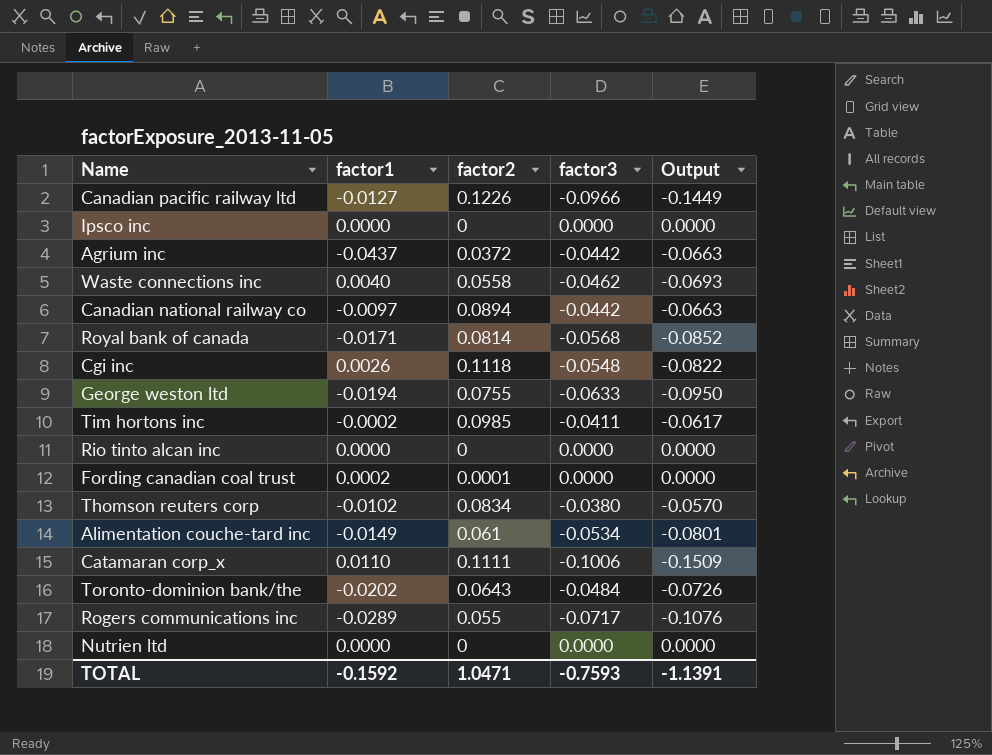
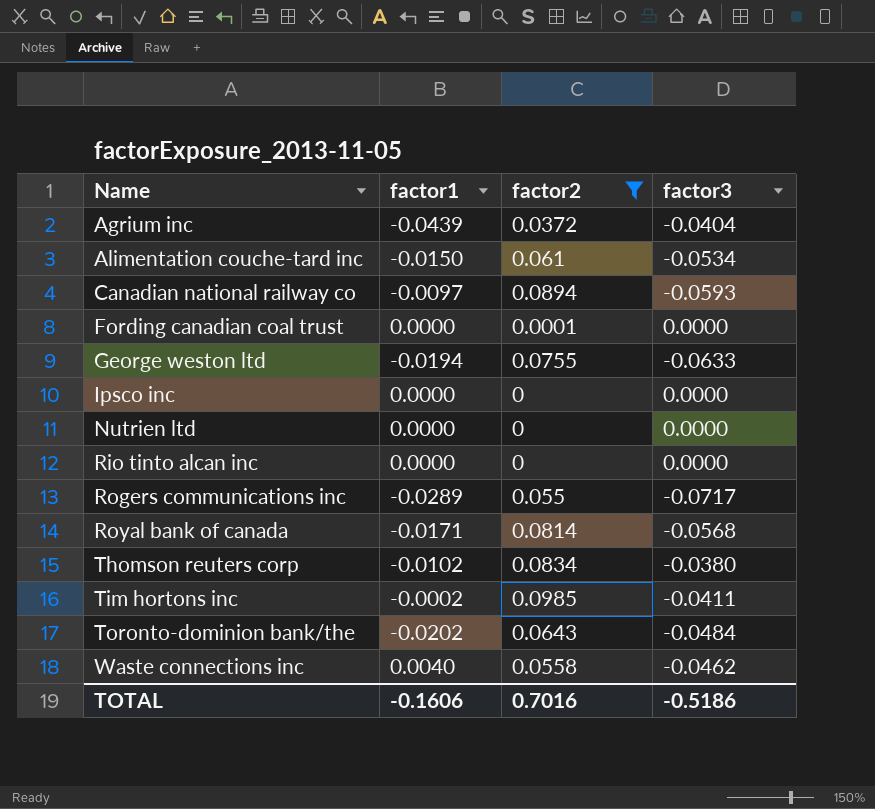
filter: none -> factor2 <= 0.0985
row order: none -> Name ascending
column Output | formula: [factor3] * 1.5 -> none
Agrium inc | factor1: -0.0437 -> -0.0439
Agrium inc | factor3: -0.0442 -> -0.0404
Alimentation couche-tard inc | factor1: -0.0149 -> -0.0150
Canadian national railway co | factor3: -0.0442 -> -0.0593
Fording canadian coal trust | factor1: 0.0002 -> 0.0000
TOTAL | factor1: -0.1592 -> -0.1606
TOTAL | factor2: 1.0471 -> 0.7016
TOTAL | factor3: -0.7593 -> -0.5186

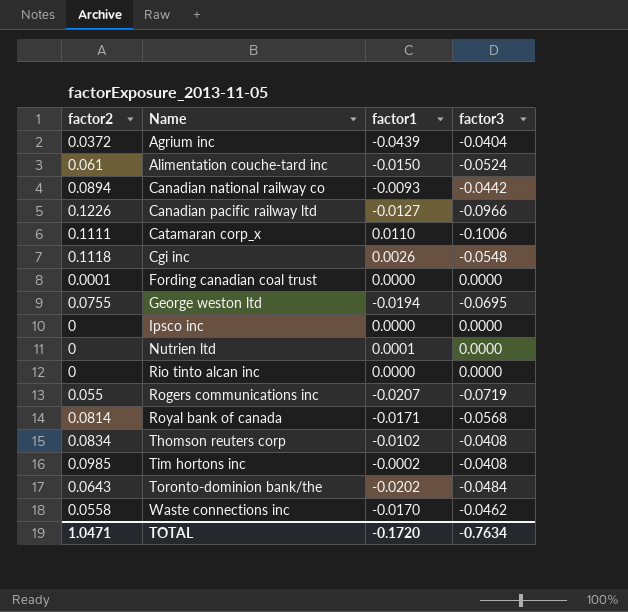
filter: factor2 <= 0.0985 -> none
column factor2 | position: 3 -> 1
Alimentation couche-tard inc | factor3: -0.0534 -> -0.0524
Canadian national railway co | factor1: -0.0097 -> -0.0093
Canadian national railway co | factor3: -0.0593 -> -0.0442
George weston ltd | factor3: -0.0633 -> -0.0695
Nutrien ltd | factor1: 0.0000 -> 0.0001
Rogers communications inc | factor1: -0.0289 -> -0.0207
Rogers communications inc | factor3: -0.0717 -> -0.0719
Thomson reuters corp | factor3: -0.0380 -> -0.0408
Tim hortons inc | factor3: -0.0411 -> -0.0408
Waste connections inc | factor1: 0.0040 -> -0.0170
TOTAL | factor2: 0.7016 -> 1.0471
TOTAL | factor1: -0.1606 -> -0.1720
TOTAL | factor3: -0.5186 -> -0.7634

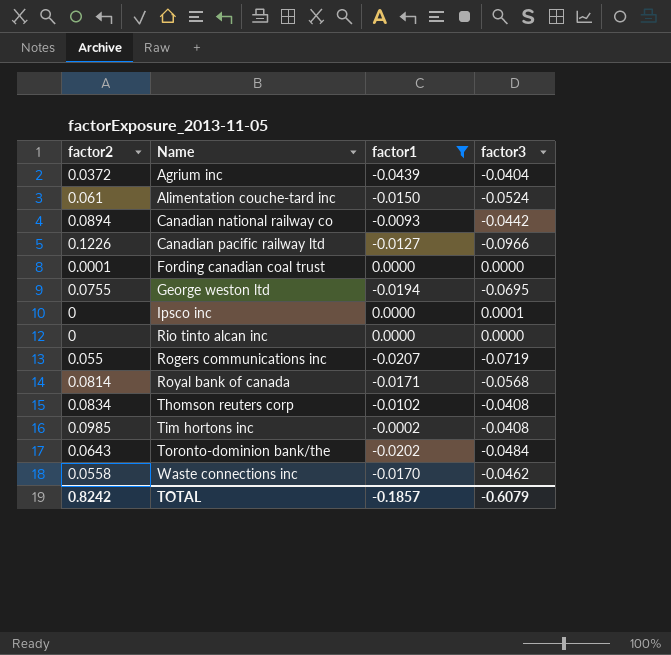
filter: none -> factor1 <= 0.0000
Ipsco inc | factor3: 0.0000 -> 0.0001
TOTAL | factor2: 1.0471 -> 0.8242
TOTAL | factor1: -0.1720 -> -0.1857
TOTAL | factor3: -0.7634 -> -0.6079

